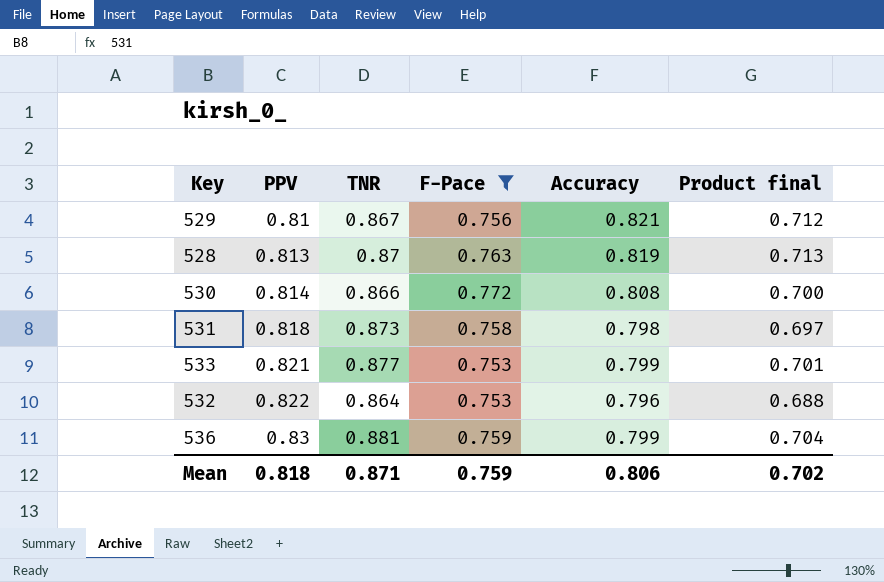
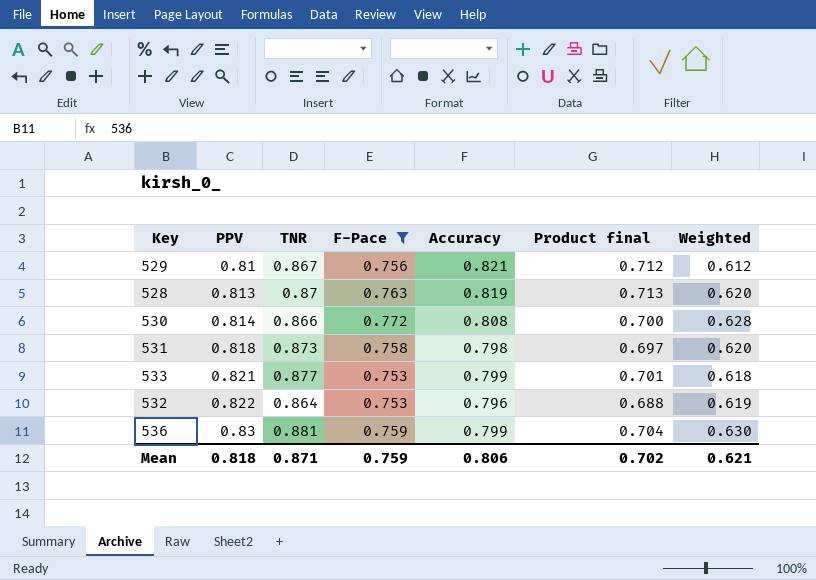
column Weighted | formula: none -> [PPV] * [F-Pace]

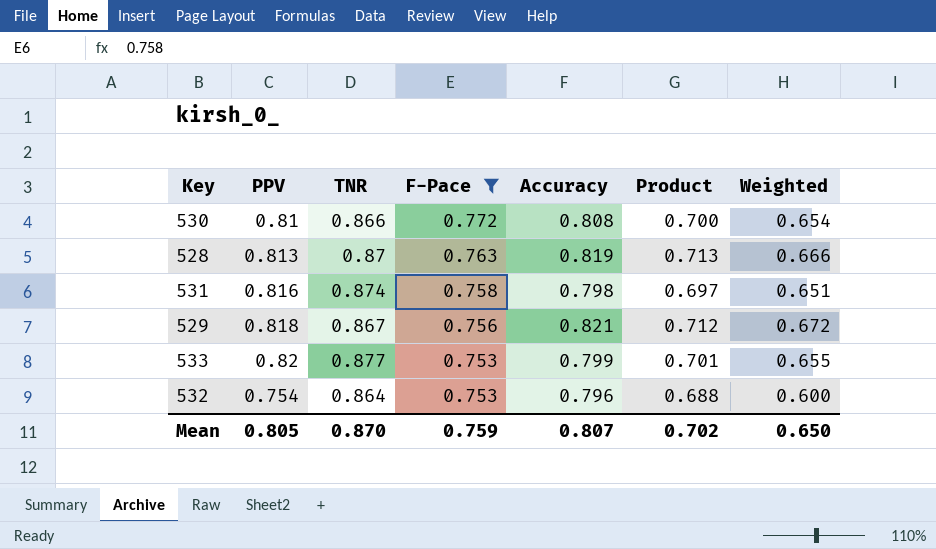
row order: PPV ascending -> F-Pace descending
column name: Product final -> Product
column Weighted | formula: [PPV] * [F-Pace] -> [PPV] * [Accuracy]
row 536: 0.83 | 0.881 | 0.759 | 0.799 | 0.704 | 0.630 -> none
530 | PPV: 0.814 -> 0.81
531 | PPV: 0.818 -> 0.816
531 | TNR: 0.873 -> 0.874
529 | PPV: 0.81 -> 0.818
533 | PPV: 0.821 -> 0.82
532 | PPV: 0.822 -> 0.754
Mean | PPV: 0.818 -> 0.805
Mean | TNR: 0.871 -> 0.870
Mean | Accuracy: 0.806 -> 0.807
Mean | Weighted: 0.621 -> 0.650

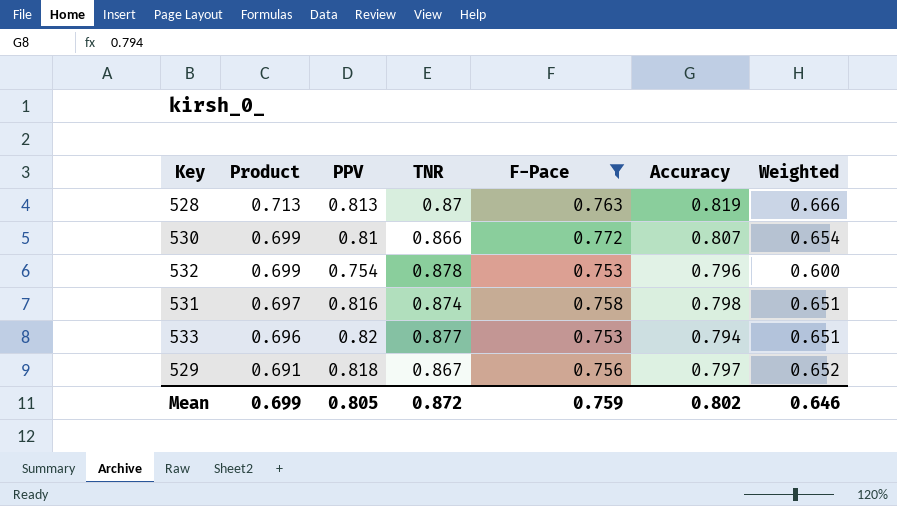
row order: F-Pace descending -> Product descending
column Product | position: 6 -> 2
530 | Product: 0.700 -> 0.699
530 | Accuracy: 0.808 -> 0.807
532 | Product: 0.688 -> 0.699
532 | TNR: 0.864 -> 0.878
533 | Product: 0.701 -> 0.696
533 | Accuracy: 0.799 -> 0.794
533 | Weighted: 0.655 -> 0.651
529 | Product: 0.712 -> 0.691
529 | Accuracy: 0.821 -> 0.797
529 | Weighted: 0.672 -> 0.652
Mean | Product: 0.702 -> 0.699
Mean | TNR: 0.870 -> 0.872
Mean | Accuracy: 0.807 -> 0.802
Mean | Weighted: 0.650 -> 0.646

